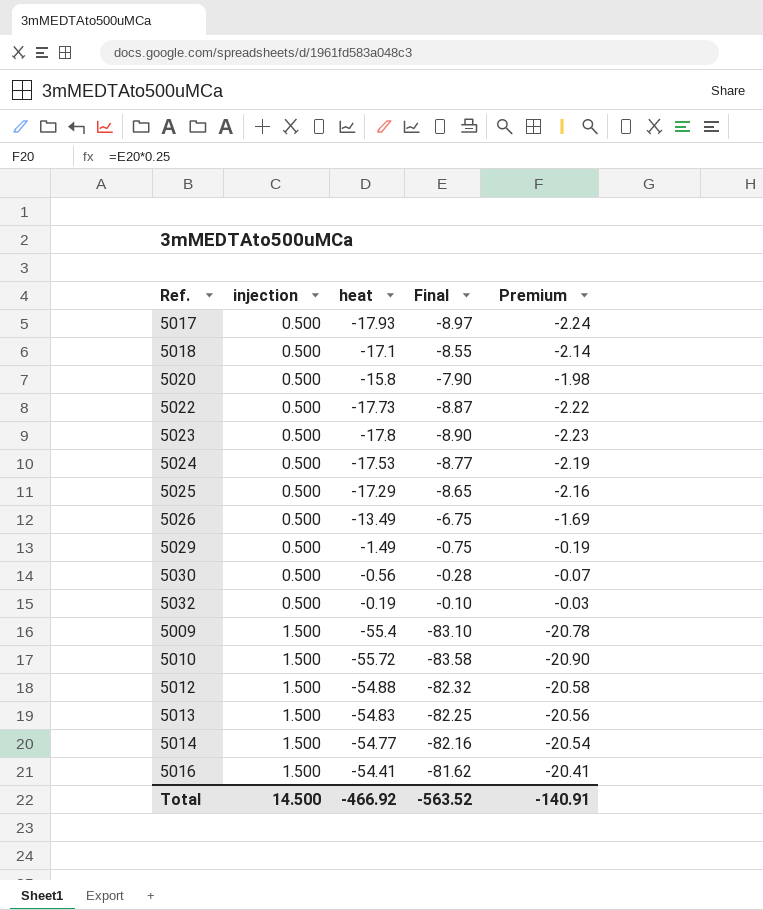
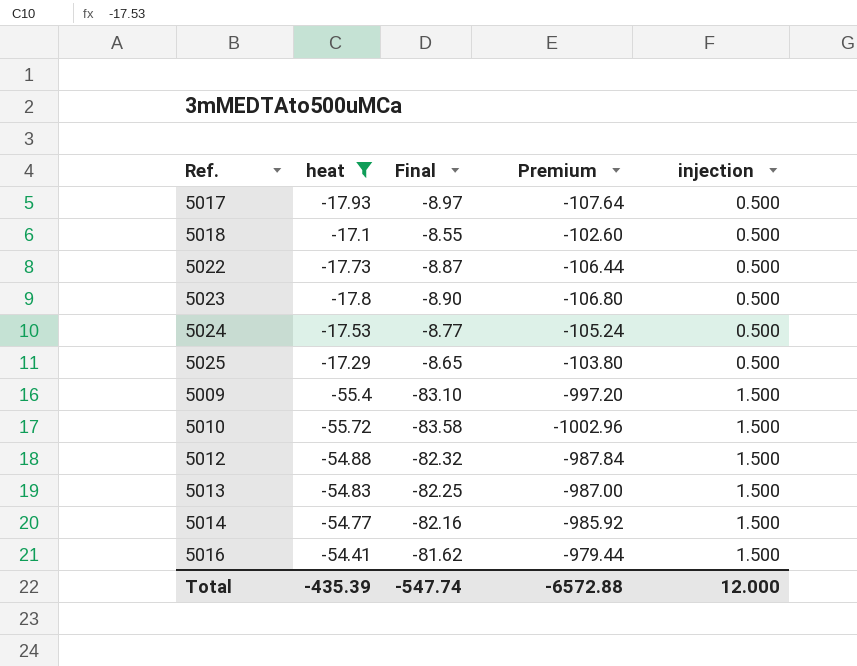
filter: none -> heat <= -17.1
column Premium | formula: [Final] * 0.25 -> [Final] * 12
column injection | position: 2 -> 5
Total | heat: -466.92 -> -435.39
Total | Final: -563.52 -> -547.74
Total | Premium: -140.91 -> -6572.88
Total | injection: 14.500 -> 12.000

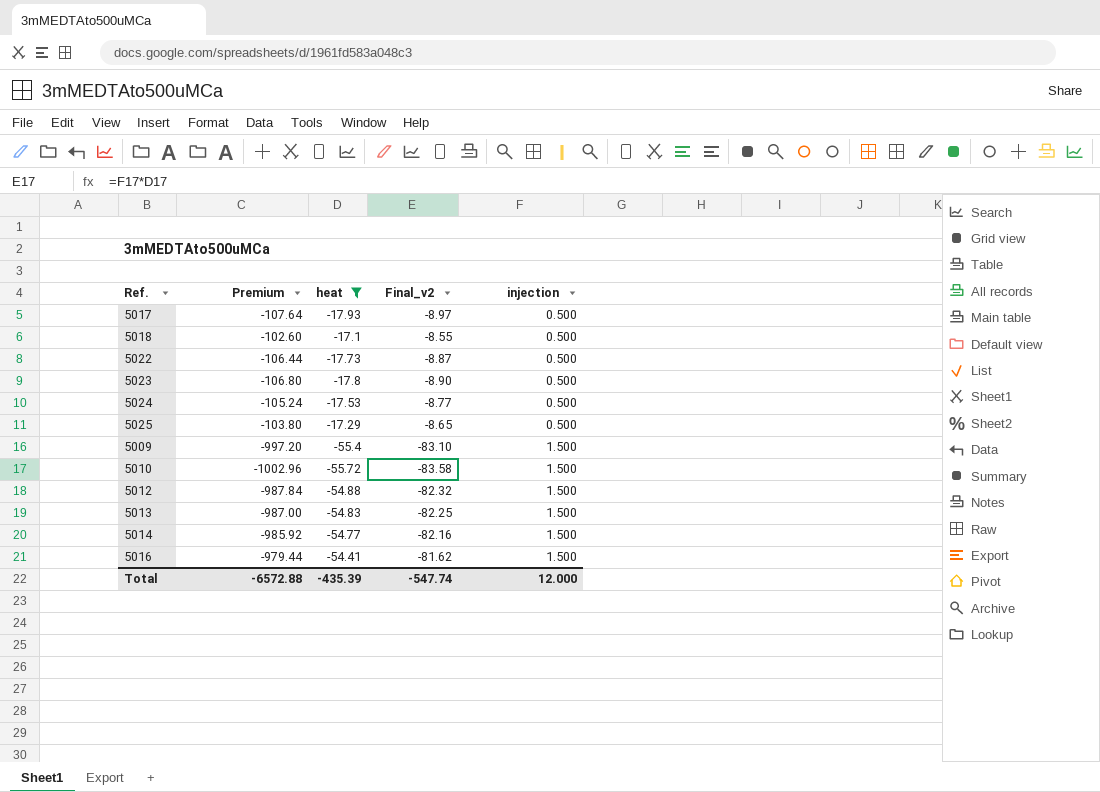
column Premium | position: 4 -> 2
column name: Final -> Final_v2

